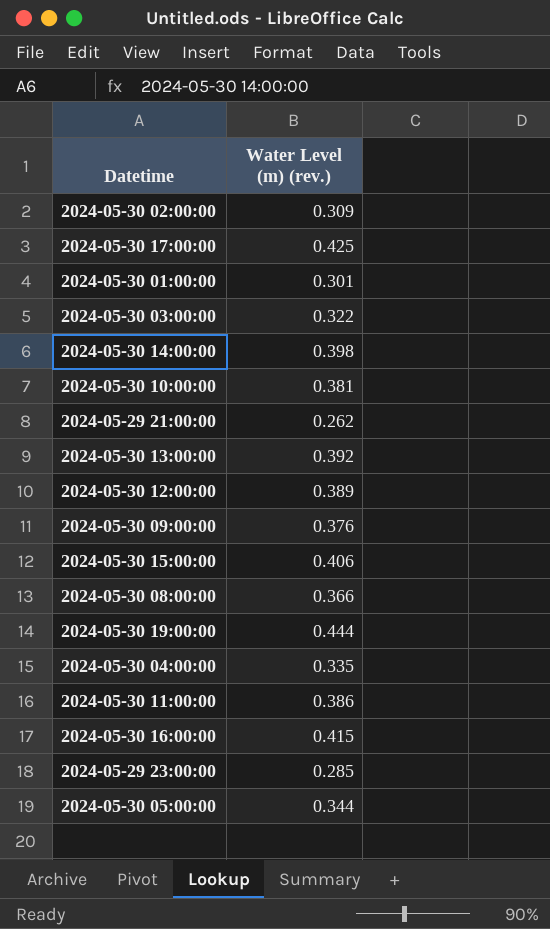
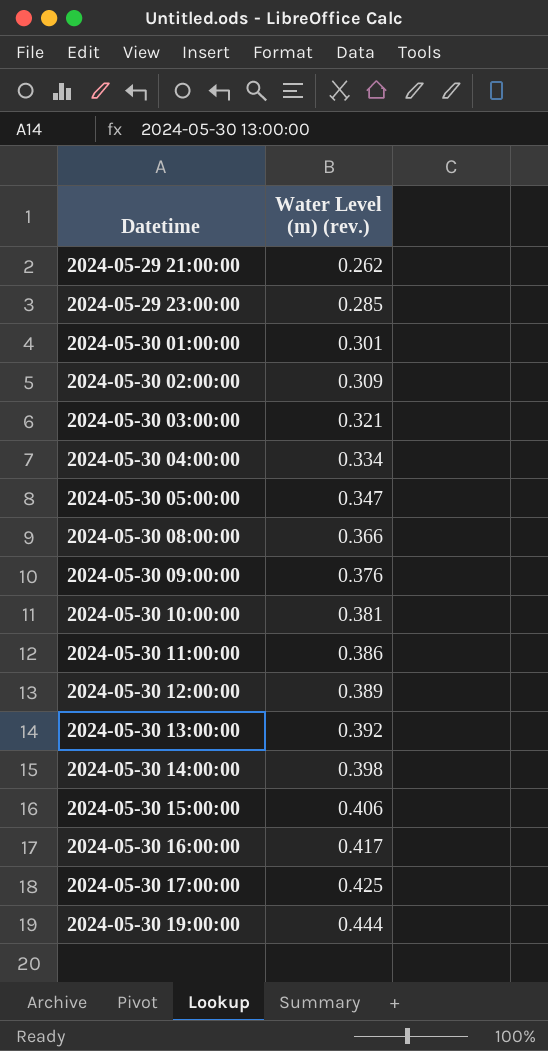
row order: none -> Datetime ascending
2024-05-30 03:00:00 | Water Level (m) (rev.): 0.322 -> 0.321
2024-05-30 04:00:00 | Water Level (m) (rev.): 0.335 -> 0.334
2024-05-30 05:00:00 | Water Level (m) (rev.): 0.344 -> 0.347
2024-05-30 16:00:00 | Water Level (m) (rev.): 0.415 -> 0.417

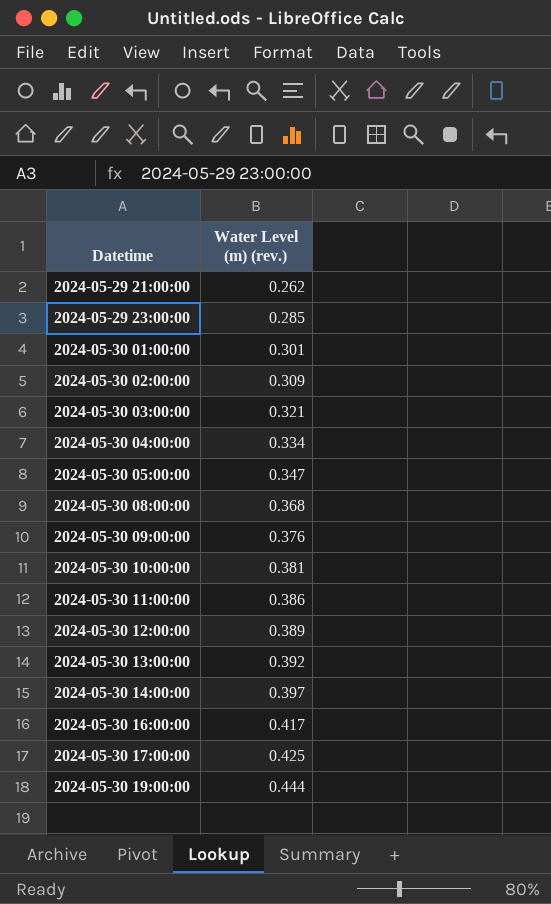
row 2024-05-30 15:00:00: 0.406 -> none
2024-05-30 08:00:00 | Water Level (m) (rev.): 0.366 -> 0.368
2024-05-30 14:00:00 | Water Level (m) (rev.): 0.398 -> 0.397

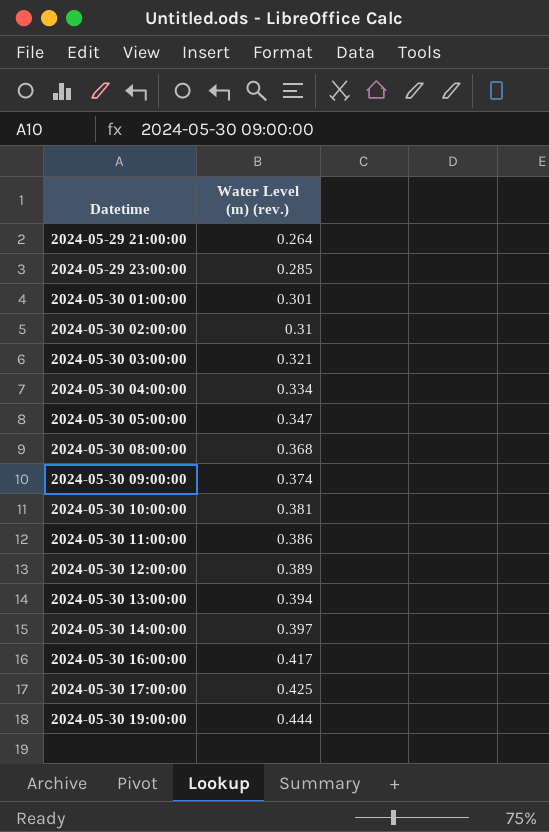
2024-05-29 21:00:00 | Water Level (m) (rev.): 0.262 -> 0.264
2024-05-30 02:00:00 | Water Level (m) (rev.): 0.309 -> 0.31
2024-05-30 09:00:00 | Water Level (m) (rev.): 0.376 -> 0.374
2024-05-30 13:00:00 | Water Level (m) (rev.): 0.392 -> 0.394

